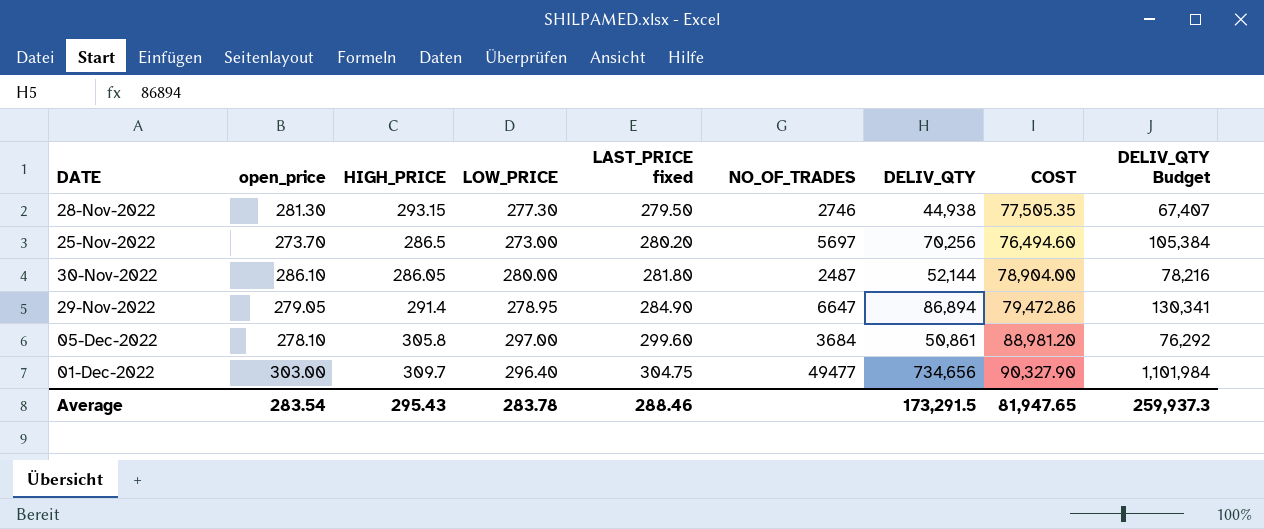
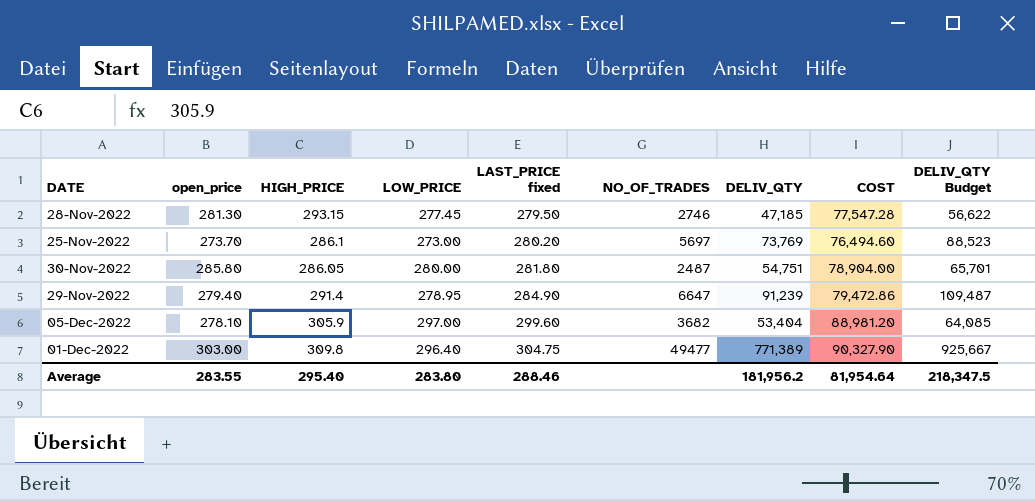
column DELIV_QTY Budget | formula: [DELIV_QTY] * 1.5 -> [DELIV_QTY] * 1.2
28-Nov-2022 | LOW_PRICE: 277.30 -> 277.45
28-Nov-2022 | DELIV_QTY: 44,938 -> 47,185
28-Nov-2022 | COST: 77,505.35 -> 77,547.28
25-Nov-2022 | HIGH_PRICE: 286.5 -> 286.1
25-Nov-2022 | DELIV_QTY: 70,256 -> 73,769
30-Nov-2022 | open_price: 286.10 -> 285.80
30-Nov-2022 | DELIV_QTY: 52,144 -> 54,751
29-Nov-2022 | open_price: 279.05 -> 279.40
29-Nov-2022 | DELIV_QTY: 86,894 -> 91,239
05-Dec-2022 | HIGH_PRICE: 305.8 -> 305.9
05-Dec-2022 | NO_OF_TRADES: 3684 -> 3682
05-Dec-2022 | DELIV_QTY: 50,861 -> 53,404
01-Dec-2022 | HIGH_PRICE: 309.7 -> 309.8
01-Dec-2022 | DELIV_QTY: 734,656 -> 771,389
Average | open_price: 283.54 -> 283.55
Average | HIGH_PRICE: 295.43 -> 295.40
Average | LOW_PRICE: 283.78 -> 283.80
Average | DELIV_QTY: 173,291.5 -> 181,956.2
Average | COST: 81,947.65 -> 81,954.64
Average | DELIV_QTY Budget: 259,937.3 -> 218,347.5

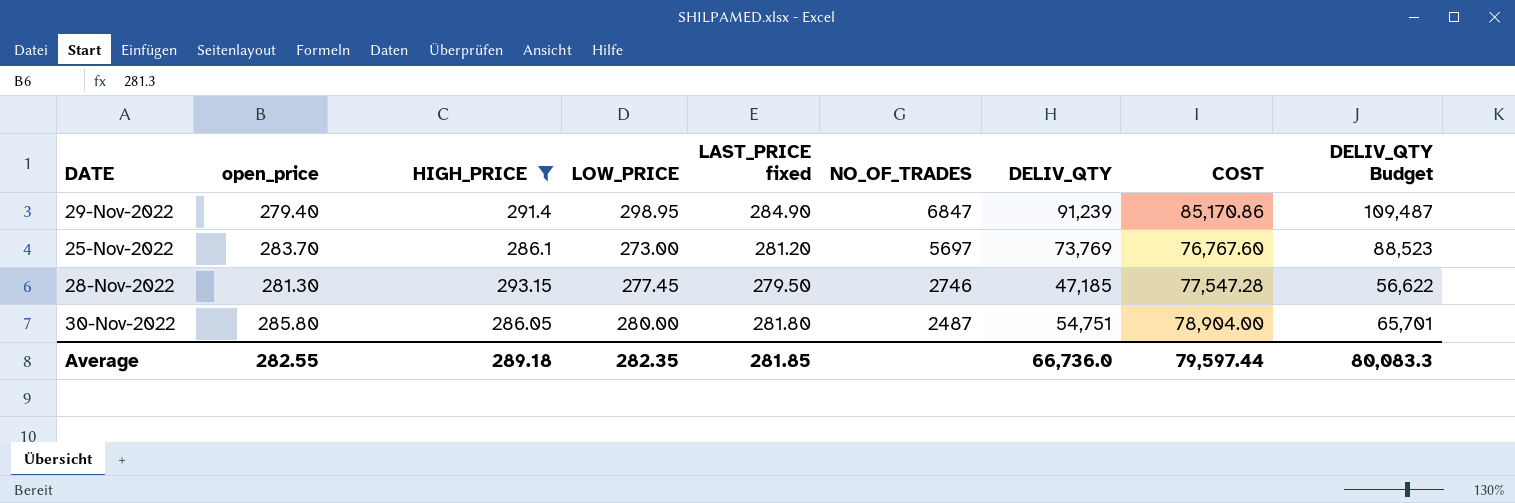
filter: none -> HIGH_PRICE <= 293.15
row order: LAST_PRICE fixed ascending -> NO_OF_TRADES descending
29-Nov-2022 | LOW_PRICE: 278.95 -> 298.95
29-Nov-2022 | NO_OF_TRADES: 6647 -> 6847
29-Nov-2022 | COST: 79,472.86 -> 85,170.86
25-Nov-2022 | open_price: 273.70 -> 283.70
25-Nov-2022 | LAST_PRICE fixed: 280.20 -> 281.20
25-Nov-2022 | COST: 76,494.60 -> 76,767.60
Average | open_price: 283.55 -> 282.55
Average | HIGH_PRICE: 295.40 -> 289.18
Average | LOW_PRICE: 283.80 -> 282.35
Average | LAST_PRICE fixed: 288.46 -> 281.85
Average | DELIV_QTY: 181,956.2 -> 66,736.0
Average | COST: 81,954.64 -> 79,597.44
Average | DELIV_QTY Budget: 218,347.5 -> 80,083.3

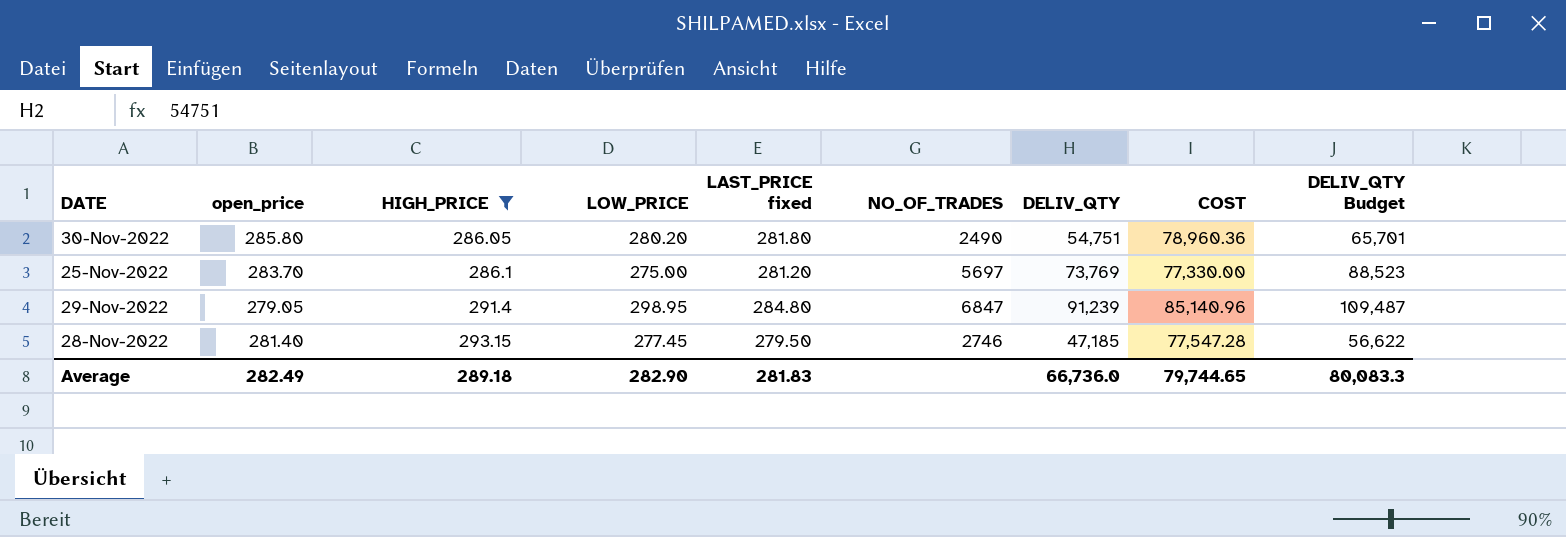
row order: NO_OF_TRADES descending -> HIGH_PRICE ascending
30-Nov-2022 | LOW_PRICE: 280.00 -> 280.20
30-Nov-2022 | NO_OF_TRADES: 2487 -> 2490
30-Nov-2022 | COST: 78,904.00 -> 78,960.36
25-Nov-2022 | LOW_PRICE: 273.00 -> 275.00
25-Nov-2022 | COST: 76,767.60 -> 77,330.00
29-Nov-2022 | open_price: 279.40 -> 279.05
29-Nov-2022 | LAST_PRICE fixed: 284.90 -> 284.80
29-Nov-2022 | COST: 85,170.86 -> 85,140.96
28-Nov-2022 | open_price: 281.30 -> 281.40
Average | open_price: 282.55 -> 282.49
Average | LOW_PRICE: 282.35 -> 282.90
Average | LAST_PRICE fixed: 281.85 -> 281.83
Average | COST: 79,597.44 -> 79,744.65

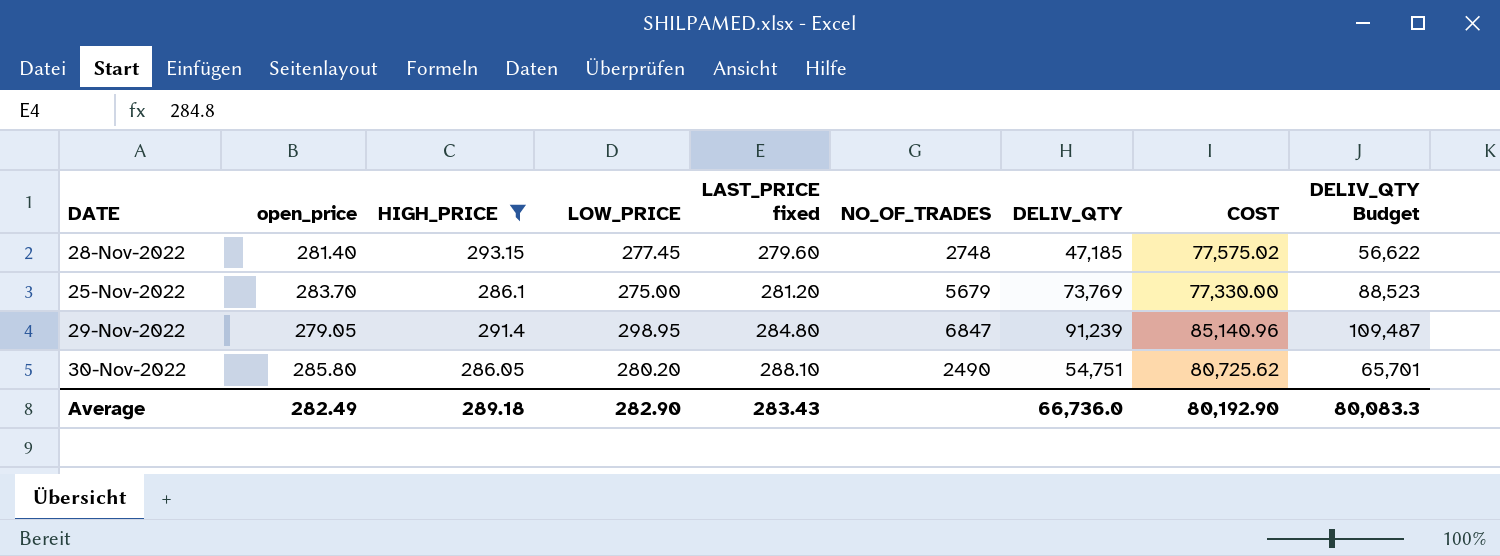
row order: HIGH_PRICE ascending -> LAST_PRICE fixed ascending
28-Nov-2022 | LAST_PRICE fixed: 279.50 -> 279.60
28-Nov-2022 | NO_OF_TRADES: 2746 -> 2748
28-Nov-2022 | COST: 77,547.28 -> 77,575.02
25-Nov-2022 | NO_OF_TRADES: 5697 -> 5679
30-Nov-2022 | LAST_PRICE fixed: 281.80 -> 288.10
30-Nov-2022 | COST: 78,960.36 -> 80,725.62
Average | LAST_PRICE fixed: 281.83 -> 283.43
Average | COST: 79,744.65 -> 80,192.90

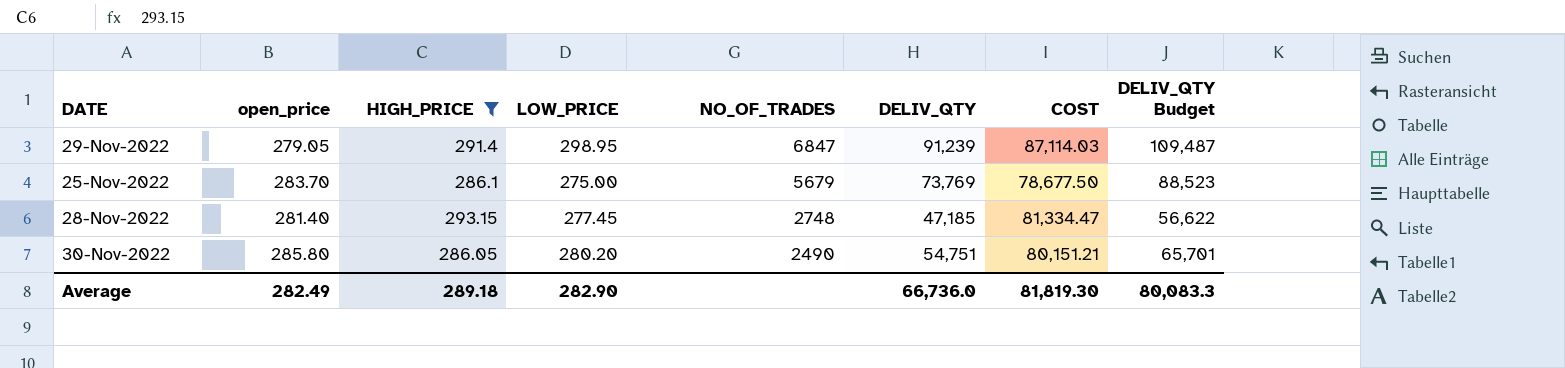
row order: LAST_PRICE fixed ascending -> NO_OF_TRADES descending
column LAST_PRICE fixed | position: 5 -> none
column COST | formula: [LOW_PRICE] * [LAST_PRICE fixed] -> [HIGH_PRICE] * [LOW_PRICE]
Average | COST: 80,192.90 -> 81,819.30

